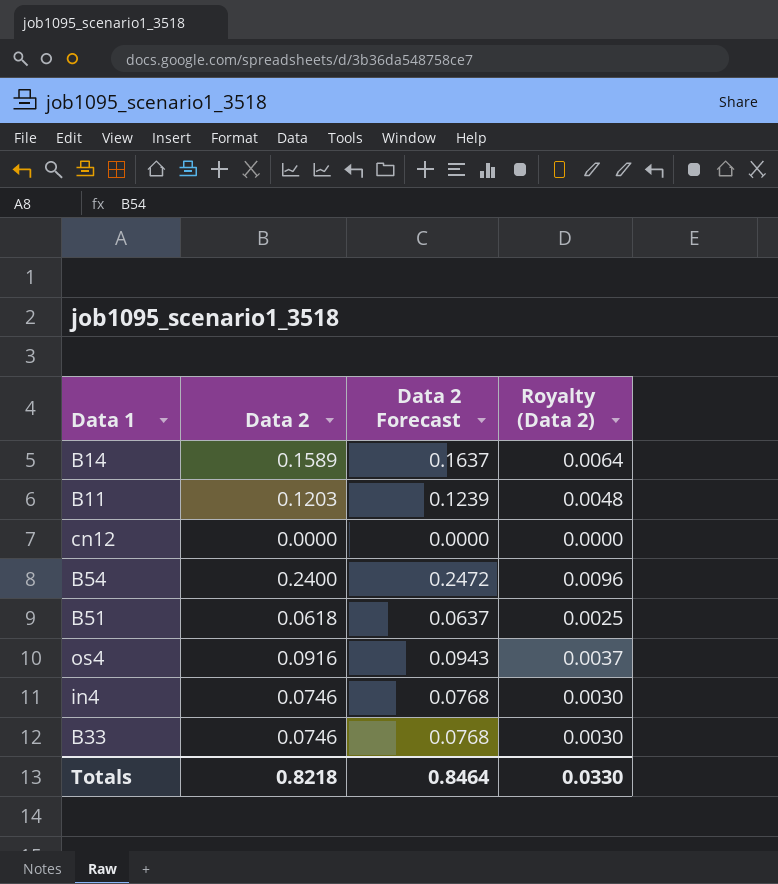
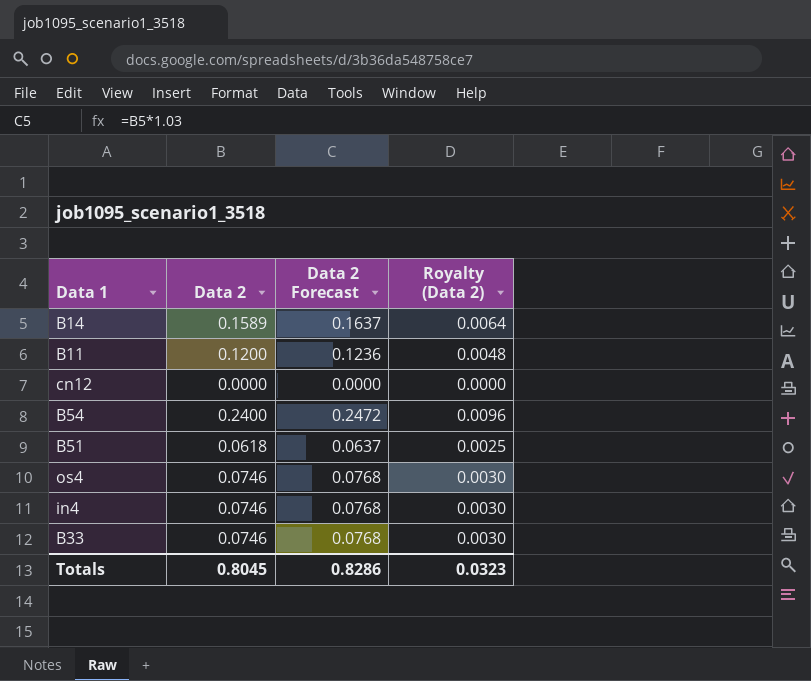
B11 | Data 2: 0.1203 -> 0.1200
B11 | Data 2 Forecast: 0.1239 -> 0.1236
os4 | Data 2: 0.0916 -> 0.0746
os4 | Data 2 Forecast: 0.0943 -> 0.0768
os4 | Royalty (Data 2): 0.0037 -> 0.0030
Totals | Data 2: 0.8218 -> 0.8045
Totals | Data 2 Forecast: 0.8464 -> 0.8286
Totals | Royalty (Data 2): 0.0330 -> 0.0323

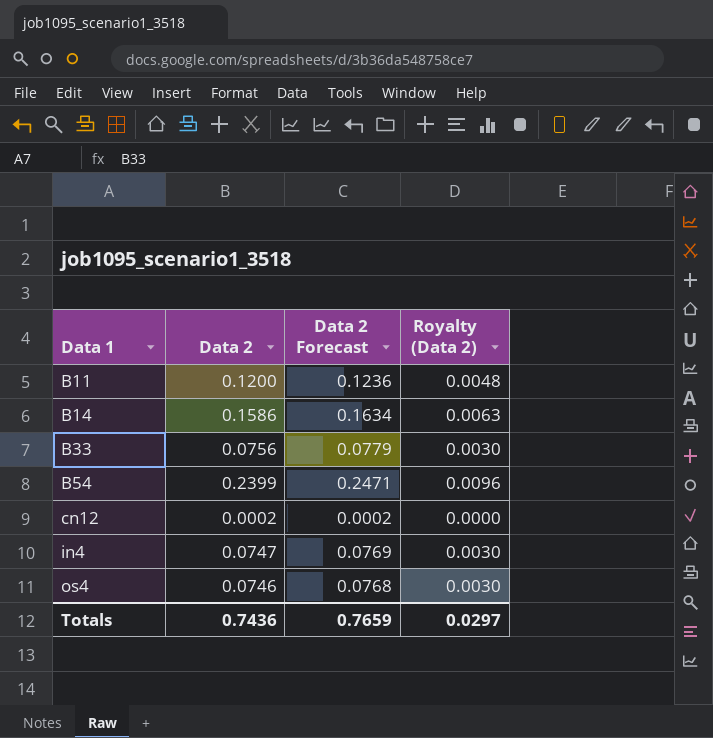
row order: none -> Data 1 ascending
row B51: 0.0618 | 0.0637 | 0.0025 -> none
B14 | Data 2: 0.1589 -> 0.1586
B14 | Data 2 Forecast: 0.1637 -> 0.1634
B14 | Royalty (Data 2): 0.0064 -> 0.0063
B33 | Data 2: 0.0746 -> 0.0756
B33 | Data 2 Forecast: 0.0768 -> 0.0779
B54 | Data 2: 0.2400 -> 0.2399
B54 | Data 2 Forecast: 0.2472 -> 0.2471
cn12 | Data 2: 0.0000 -> 0.0002
cn12 | Data 2 Forecast: 0.0000 -> 0.0002
in4 | Data 2: 0.0746 -> 0.0747
in4 | Data 2 Forecast: 0.0768 -> 0.0769
Totals | Data 2: 0.8045 -> 0.7436
Totals | Data 2 Forecast: 0.8286 -> 0.7659
Totals | Royalty (Data 2): 0.0323 -> 0.0297

